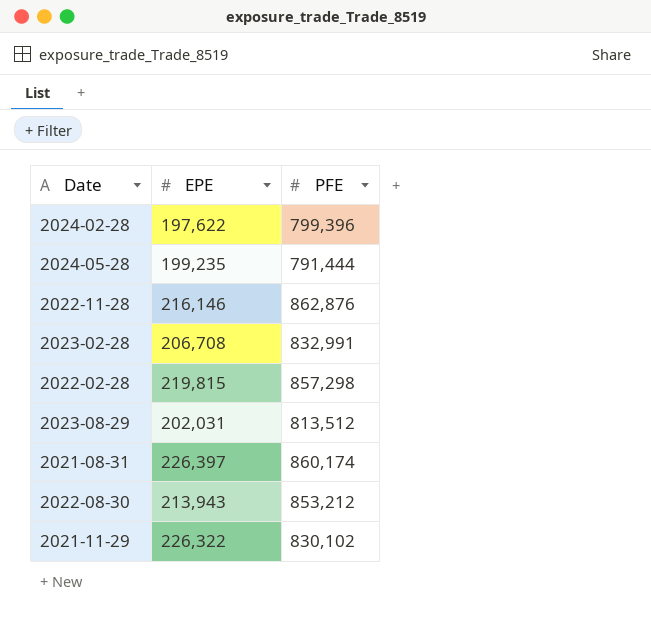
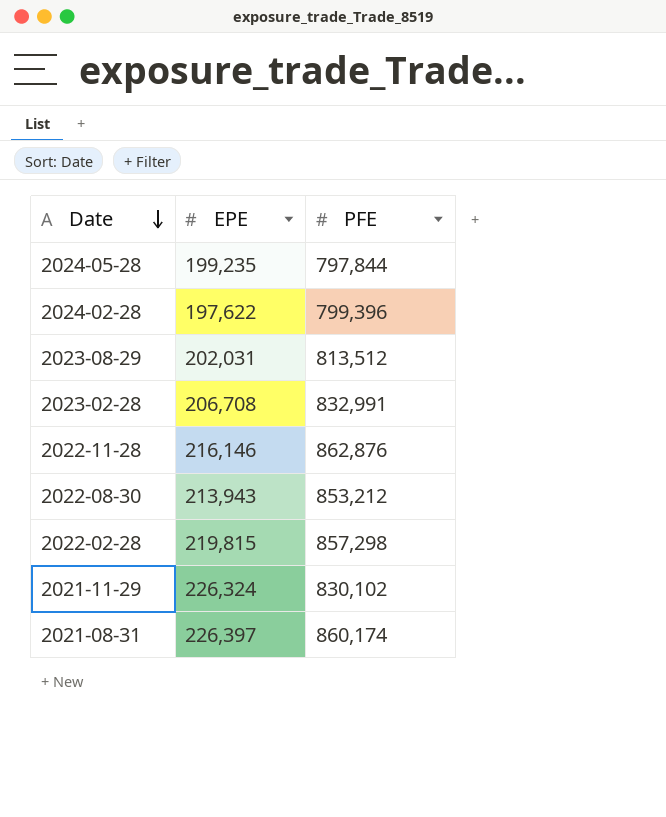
row order: none -> Date descending
2024-05-28 | PFE: 791,444 -> 797,844
2021-11-29 | EPE: 226,322 -> 226,324

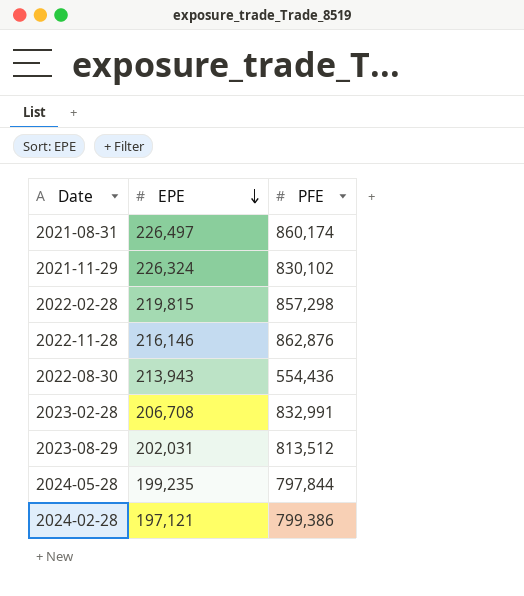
row order: Date descending -> EPE descending
2021-08-31 | EPE: 226,397 -> 226,497
2022-08-30 | PFE: 853,212 -> 554,436
2024-02-28 | EPE: 197,622 -> 197,121
2024-02-28 | PFE: 799,396 -> 799,386

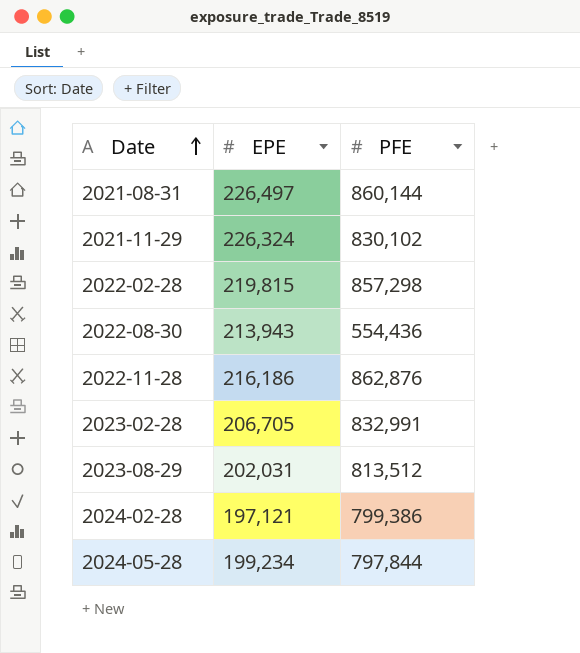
row order: EPE descending -> Date ascending
2021-08-31 | PFE: 860,174 -> 860,144
2022-11-28 | EPE: 216,146 -> 216,186
2023-02-28 | EPE: 206,708 -> 206,705
2024-05-28 | EPE: 199,235 -> 199,234

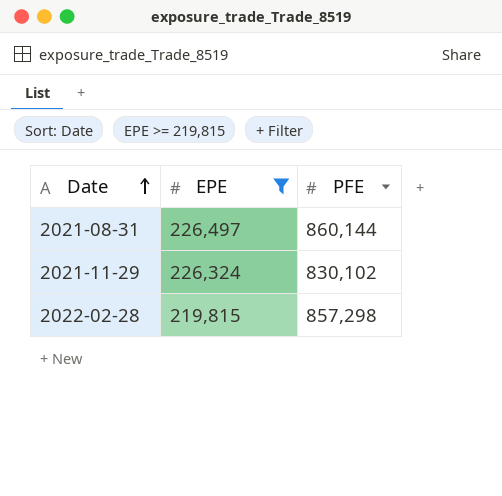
filter: none -> EPE >= 219,815

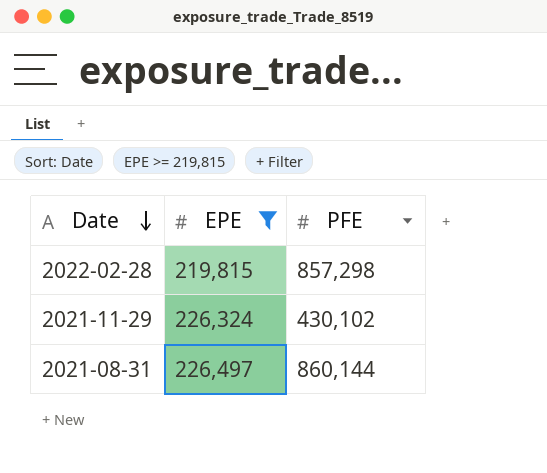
row order: Date ascending -> Date descending
2021-11-29 | PFE: 830,102 -> 430,102

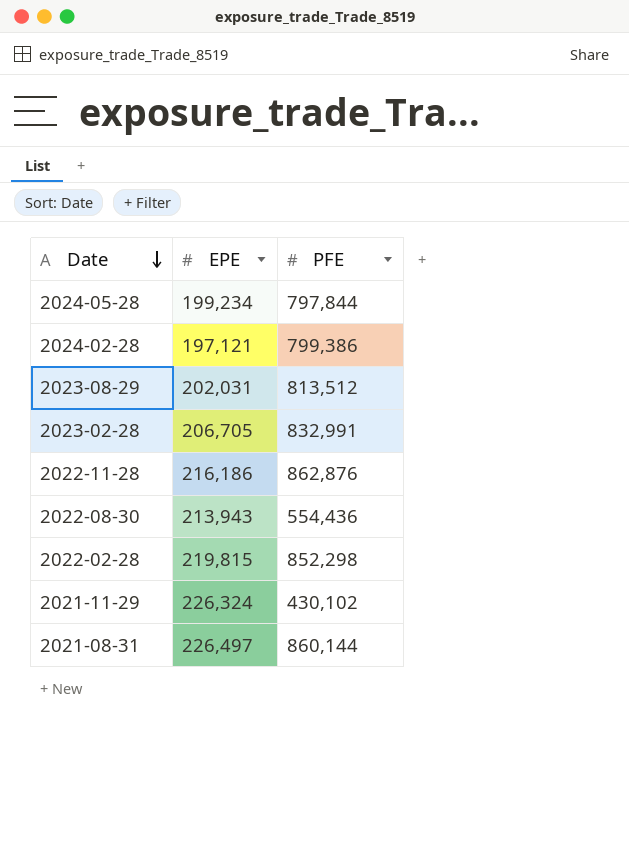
filter: EPE >= 219,815 -> none
2022-02-28 | PFE: 857,298 -> 852,298

